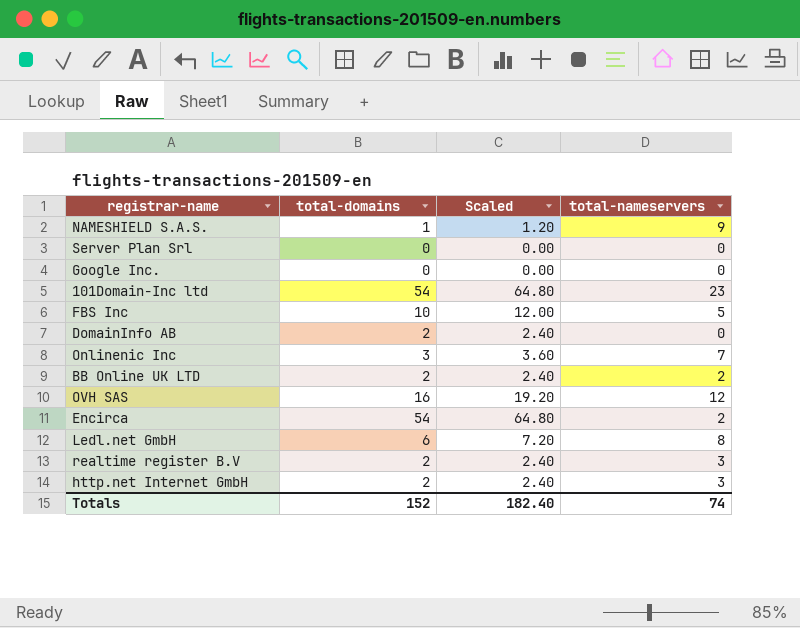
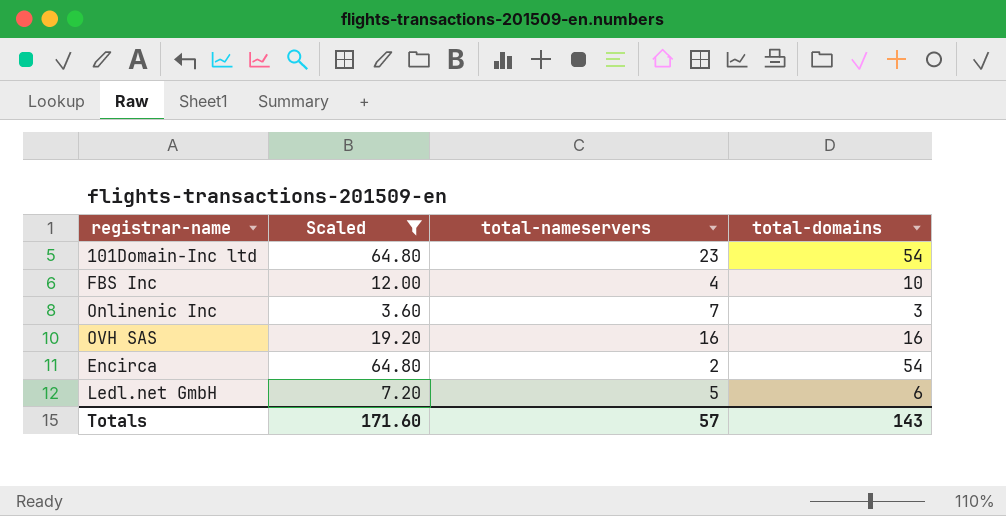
filter: none -> Scaled >= 3.60
column total-domains | position: 2 -> 4
FBS Inc | total-nameservers: 5 -> 4
OVH SAS | total-nameservers: 12 -> 16
Ledl.net GmbH | total-nameservers: 8 -> 5
Totals | Scaled: 182.40 -> 171.60
Totals | total-nameservers: 74 -> 57
Totals | total-domains: 152 -> 143

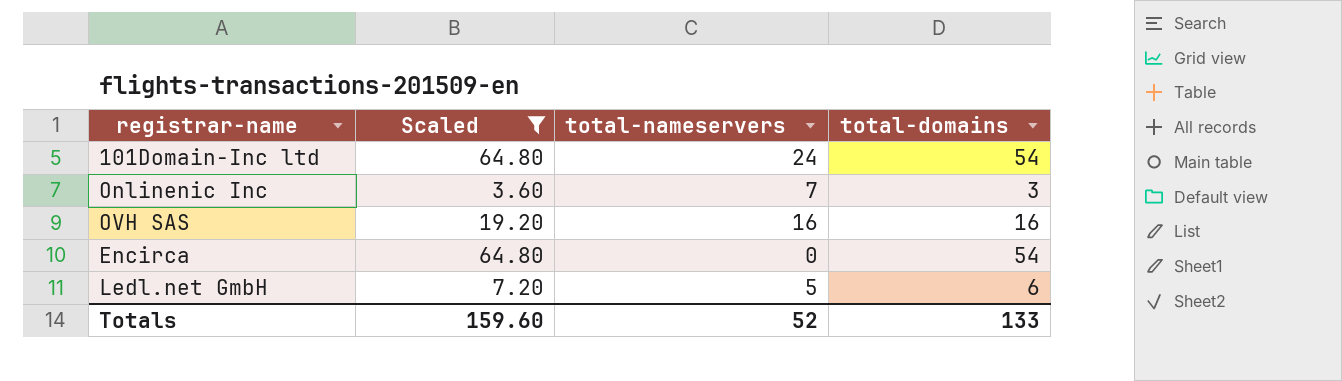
row FBS Inc: 12.00 | 4 | 10 -> none
101Domain-Inc ltd | total-nameservers: 23 -> 24
Encirca | total-nameservers: 2 -> 0
Totals | Scaled: 171.60 -> 159.60
Totals | total-nameservers: 57 -> 52
Totals | total-domains: 143 -> 133

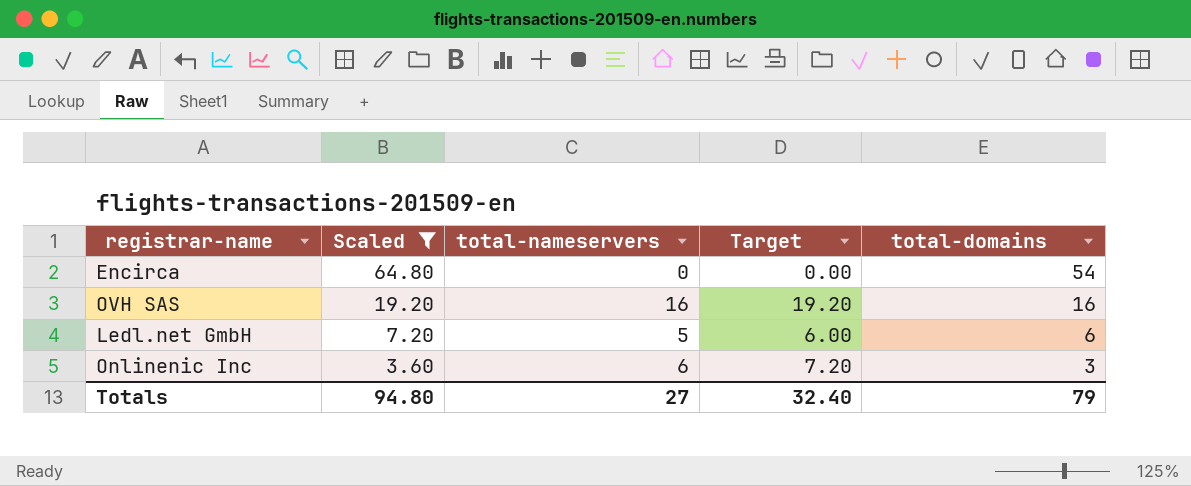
row order: none -> Scaled descending
column Target | formula: none -> [total-nameservers] * 1.2
row 101Domain-Inc ltd: 64.80 | 24 | 54 -> none
Onlinenic Inc | total-nameservers: 7 -> 6
Totals | Scaled: 159.60 -> 94.80
Totals | total-nameservers: 52 -> 27
Totals | total-domains: 133 -> 79

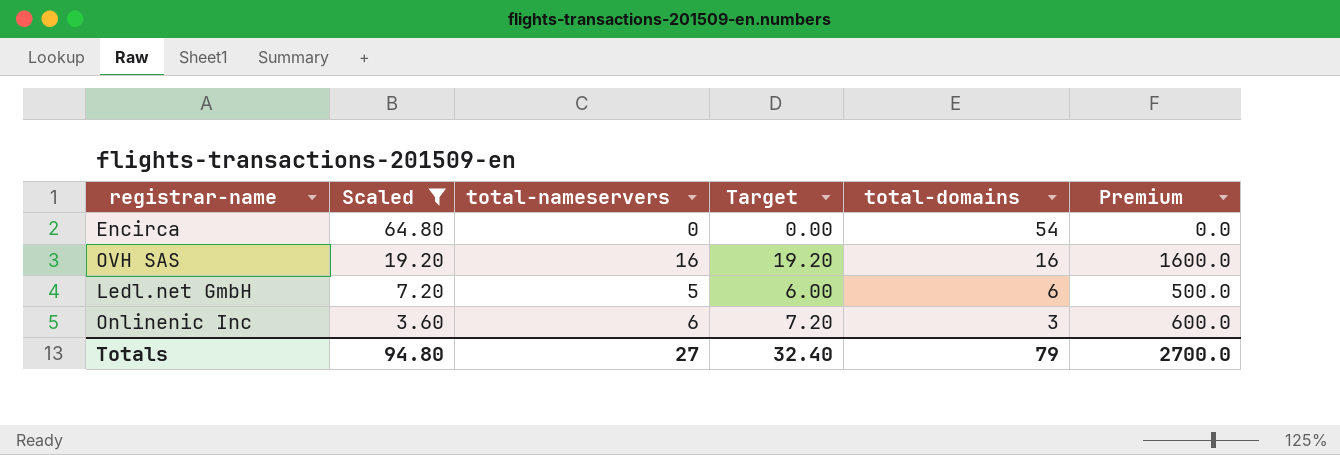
column Premium | formula: none -> [total-nameservers] * 100

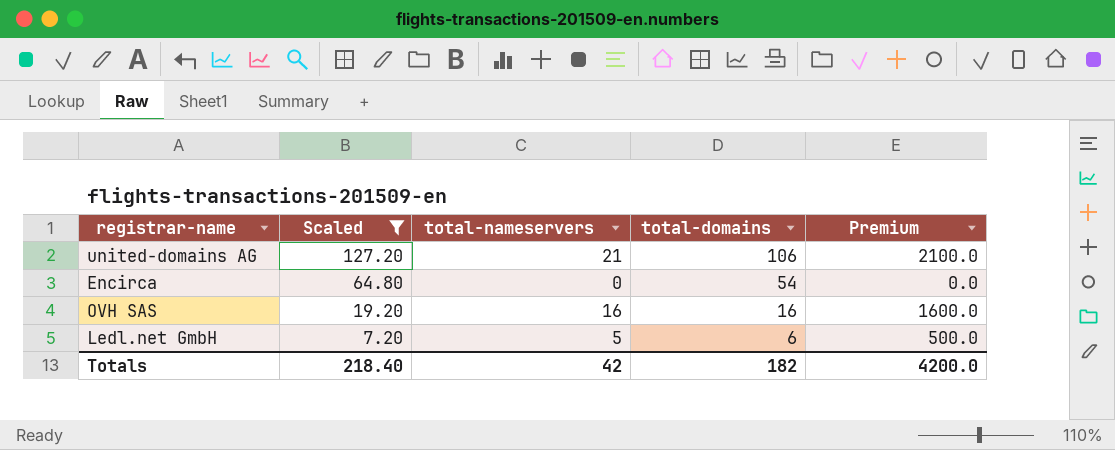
column Target | formula: [total-nameservers] * 1.2 -> none
row Onlinenic Inc: 3.60 | 6 | 7.20 | 3 | 600.0 -> none
row united-domains AG: none -> 127.20 | 21 | 106 | 2100.0
Totals | Scaled: 94.80 -> 218.40
Totals | total-nameservers: 27 -> 42
Totals | total-domains: 79 -> 182
Totals | Premium: 2700.0 -> 4200.0

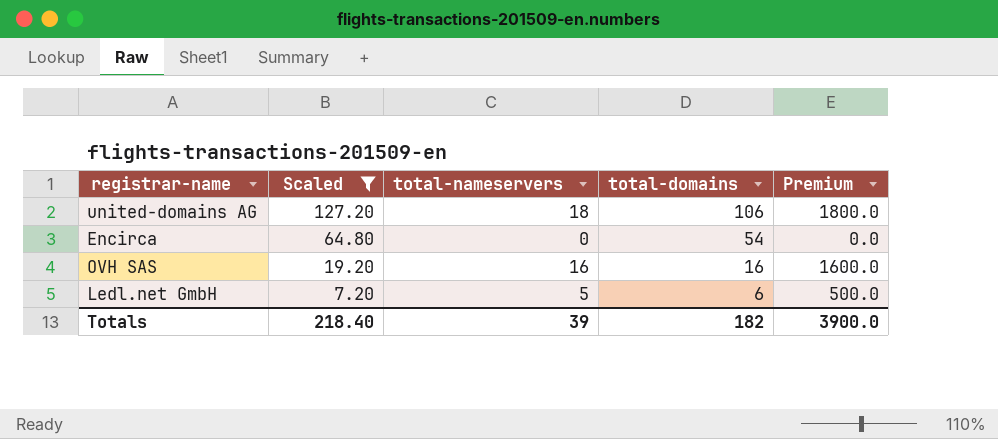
united-domains AG | total-nameservers: 21 -> 18
united-domains AG | Premium: 2100.0 -> 1800.0
Totals | total-nameservers: 42 -> 39
Totals | Premium: 4200.0 -> 3900.0

